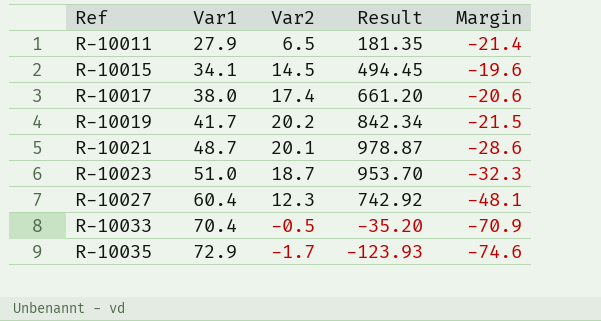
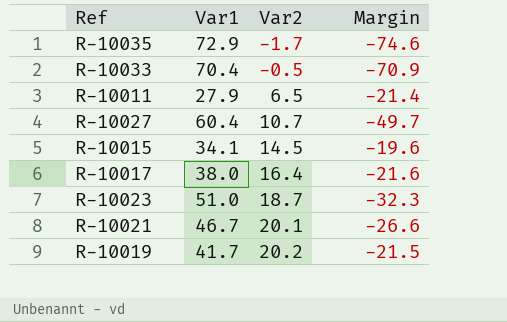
row order: Ref ascending -> Var2 ascending
column Result | formula: [Var1] * [Var2] -> none
R-10027 | Var2: 12.3 -> 10.7
R-10027 | Margin: -48.1 -> -49.7
R-10017 | Var2: 17.4 -> 16.4
R-10017 | Margin: -20.6 -> -21.6
R-10021 | Var1: 48.7 -> 46.7
R-10021 | Margin: -28.6 -> -26.6

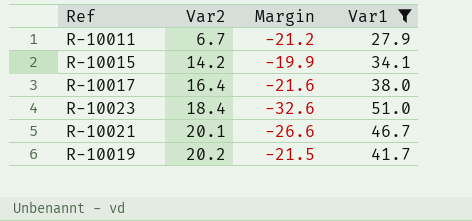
filter: none -> Var1 <= 51.0
column Var1 | position: 2 -> 4
R-10011 | Var2: 6.5 -> 6.7
R-10011 | Margin: -21.4 -> -21.2
R-10015 | Var2: 14.5 -> 14.2
R-10015 | Margin: -19.6 -> -19.9
R-10023 | Var2: 18.7 -> 18.4
R-10023 | Margin: -32.3 -> -32.6

